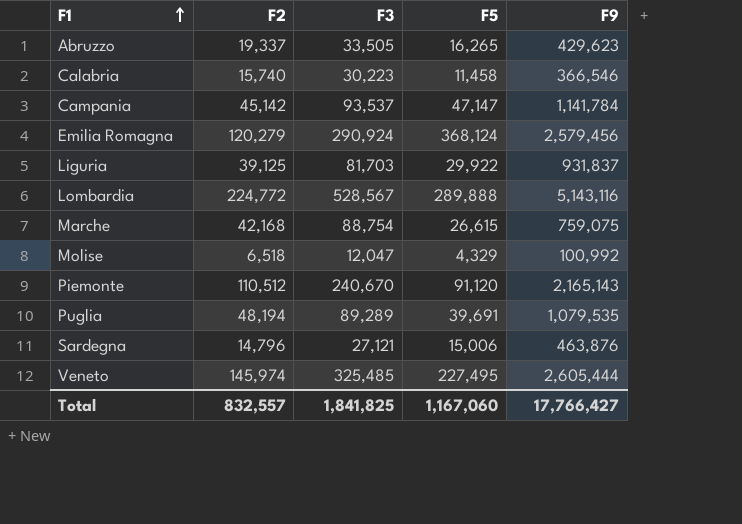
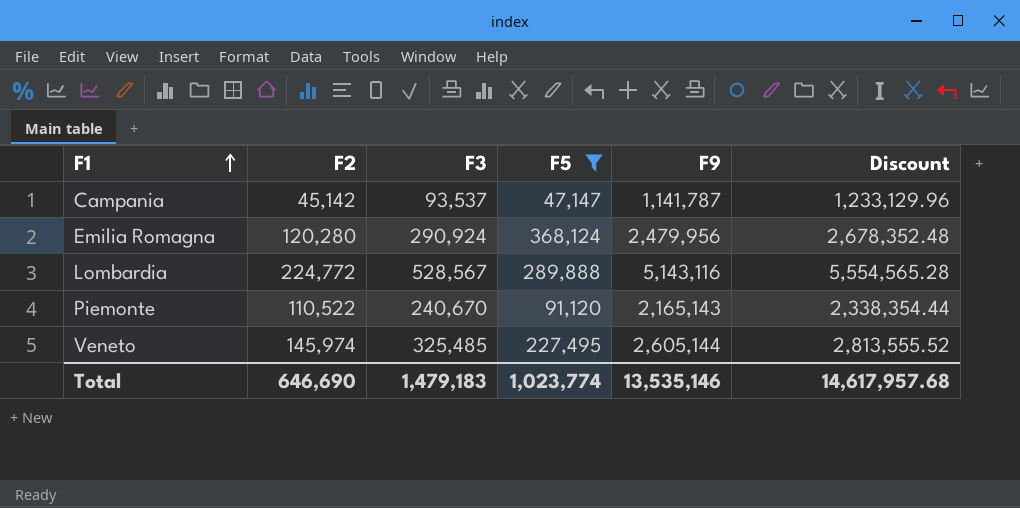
filter: none -> F5 >= 47,147
column Discount | formula: none -> [F9] * 1.08
Campania | F9: 1,141,784 -> 1,141,787
Emilia Romagna | F2: 120,279 -> 120,280
Emilia Romagna | F9: 2,579,456 -> 2,479,956
Piemonte | F2: 110,512 -> 110,522
Veneto | F9: 2,605,444 -> 2,605,144
Total | F2: 832,557 -> 646,690
Total | F3: 1,841,825 -> 1,479,183
Total | F5: 1,167,060 -> 1,023,774
Total | F9: 17,766,427 -> 13,535,146

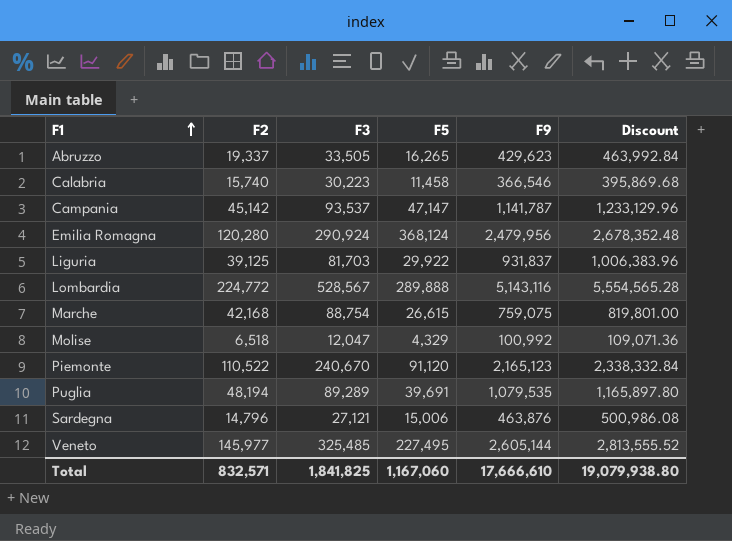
filter: F5 >= 47,147 -> none
Piemonte | F9: 2,165,143 -> 2,165,123
Piemonte | Discount: 2,338,354.44 -> 2,338,332.84
Veneto | F2: 145,974 -> 145,977
Total | F2: 646,690 -> 832,571
Total | F3: 1,479,183 -> 1,841,825
Total | F5: 1,023,774 -> 1,167,060
Total | F9: 13,535,146 -> 17,666,610
Total | Discount: 14,617,957.68 -> 19,079,938.80

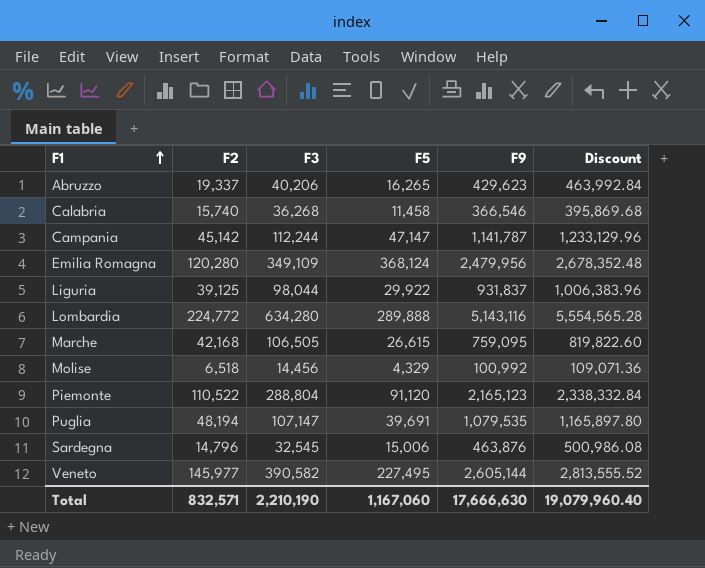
Abruzzo | F3: 33,505 -> 40,206
Calabria | F3: 30,223 -> 36,268
Campania | F3: 93,537 -> 112,244
Emilia Romagna | F3: 290,924 -> 349,109
Liguria | F3: 81,703 -> 98,044
Lombardia | F3: 528,567 -> 634,280
Marche | F3: 88,754 -> 106,505
Marche | F9: 759,075 -> 759,095
Marche | Discount: 819,801.00 -> 819,822.60
Molise | F3: 12,047 -> 14,456
Piemonte | F3: 240,670 -> 288,804
Puglia | F3: 89,289 -> 107,147
Sardegna | F3: 27,121 -> 32,545
Veneto | F3: 325,485 -> 390,582
Total | F3: 1,841,825 -> 2,210,190
Total | F9: 17,666,610 -> 17,666,630
Total | Discount: 19,079,938.80 -> 19,079,960.40

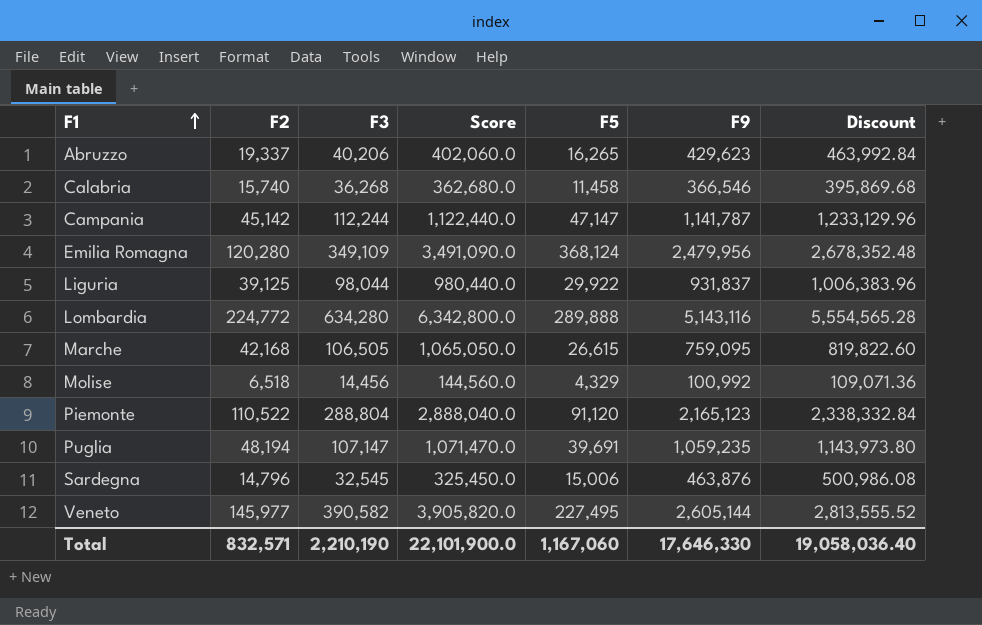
column Score | formula: none -> [F3] * 10
Puglia | F9: 1,079,535 -> 1,059,235
Puglia | Discount: 1,165,897.80 -> 1,143,973.80
Total | F9: 17,666,630 -> 17,646,330
Total | Discount: 19,079,960.40 -> 19,058,036.40

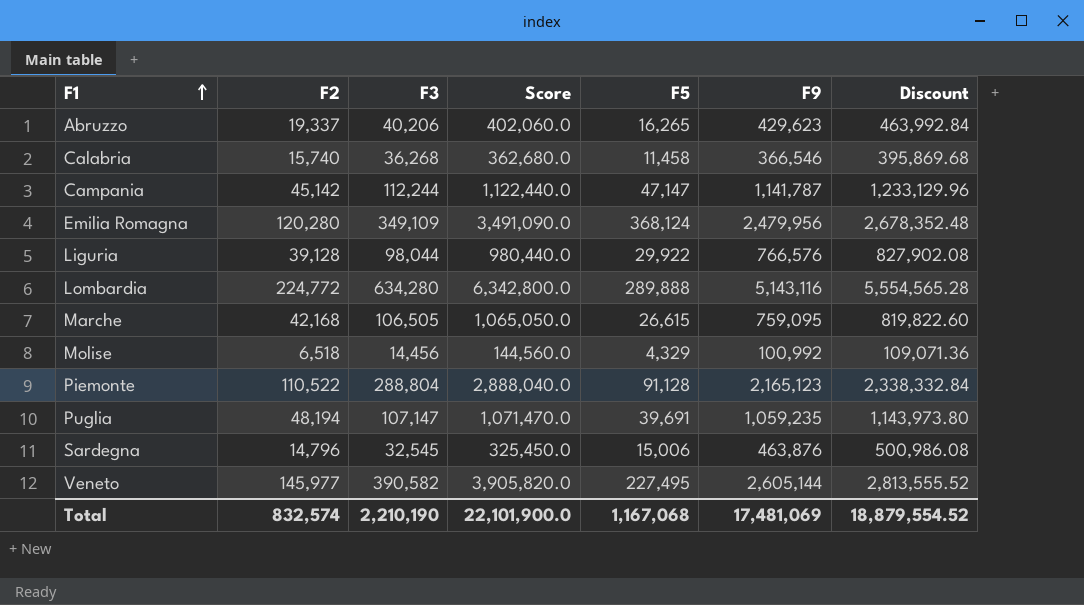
Liguria | F2: 39,125 -> 39,128
Liguria | F9: 931,837 -> 766,576
Liguria | Discount: 1,006,383.96 -> 827,902.08
Piemonte | F5: 91,120 -> 91,128
Total | F2: 832,571 -> 832,574
Total | F5: 1,167,060 -> 1,167,068
Total | F9: 17,646,330 -> 17,481,069
Total | Discount: 19,058,036.40 -> 18,879,554.52

